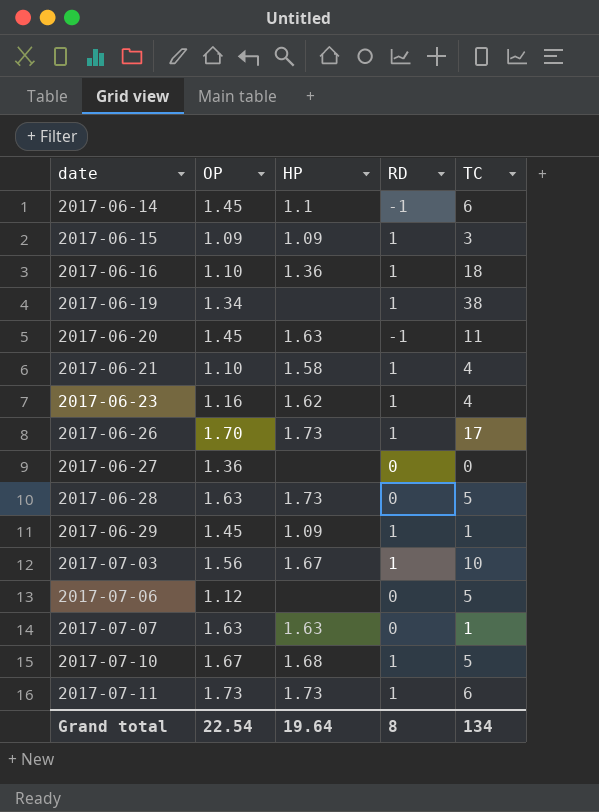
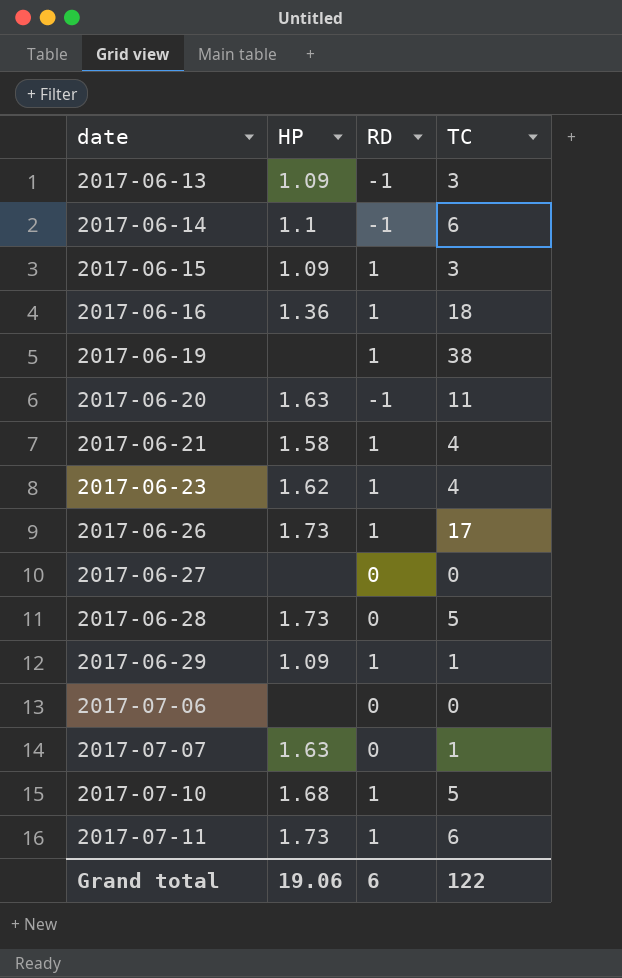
column OP | position: 2 -> none
row 2017-07-03: 1.56 | 1.67 | 1 | 10 -> none
row 2017-06-13: none -> 1.09 | -1 | 3
2017-07-06 | TC: 5 -> 0
Grand total | HP: 19.64 -> 19.06
Grand total | RD: 8 -> 6
Grand total | TC: 134 -> 122

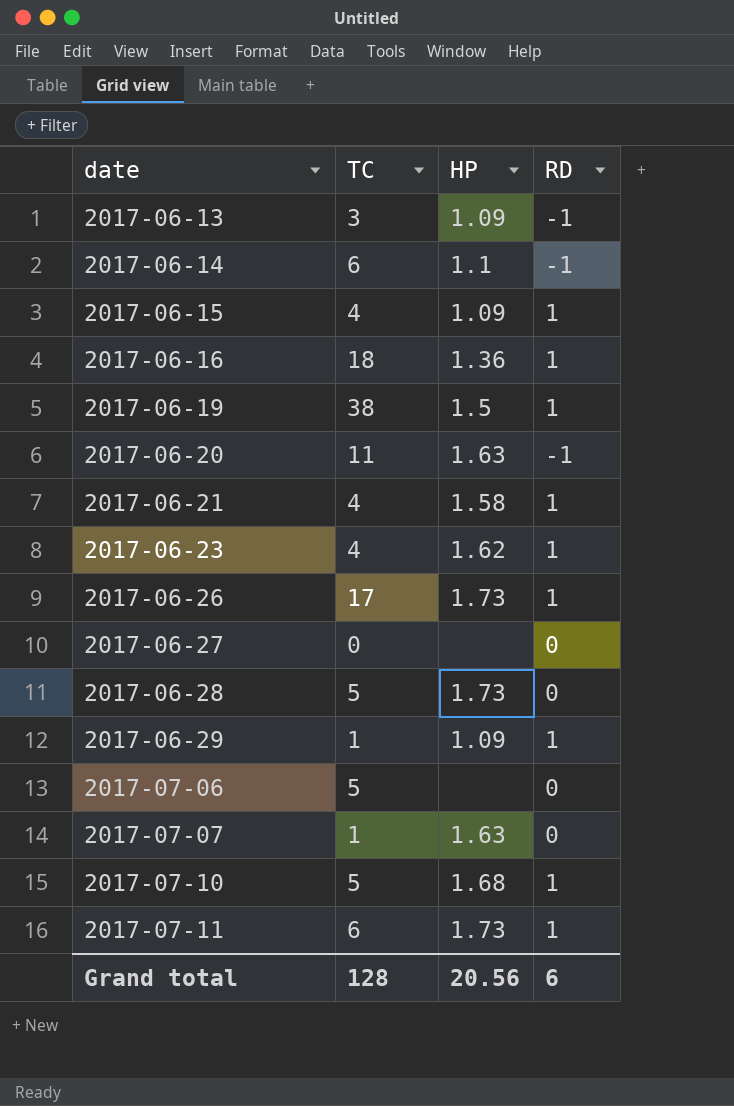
column TC | position: 4 -> 2
2017-06-15 | TC: 3 -> 4
2017-06-19 | HP: none -> 1.5
2017-07-06 | TC: 0 -> 5
Grand total | TC: 122 -> 128
Grand total | HP: 19.06 -> 20.56

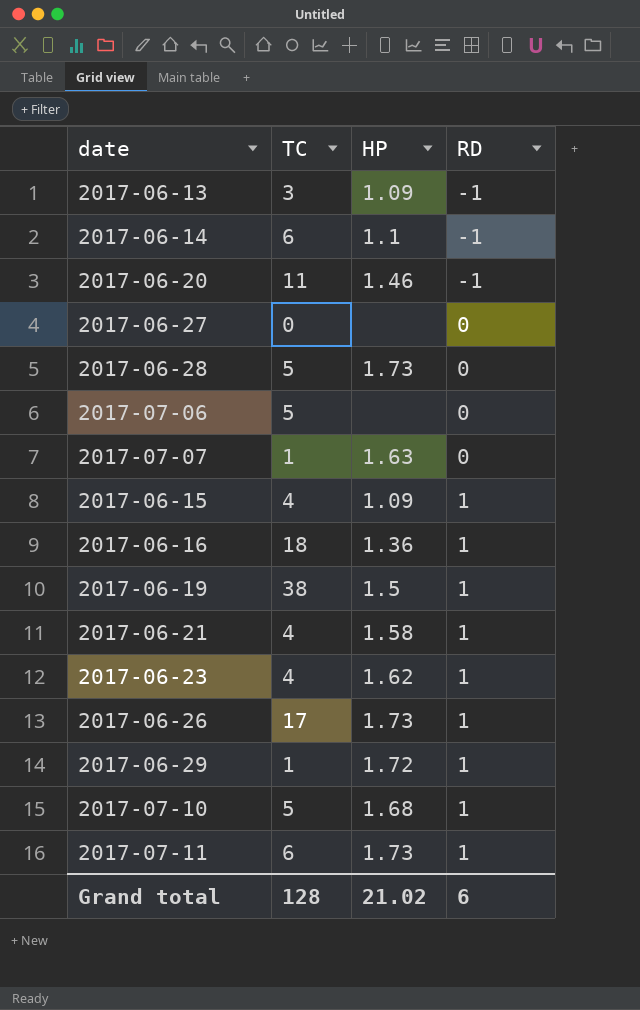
row order: date ascending -> RD ascending
2017-06-20 | HP: 1.63 -> 1.46
2017-06-29 | HP: 1.09 -> 1.72
Grand total | HP: 20.56 -> 21.02

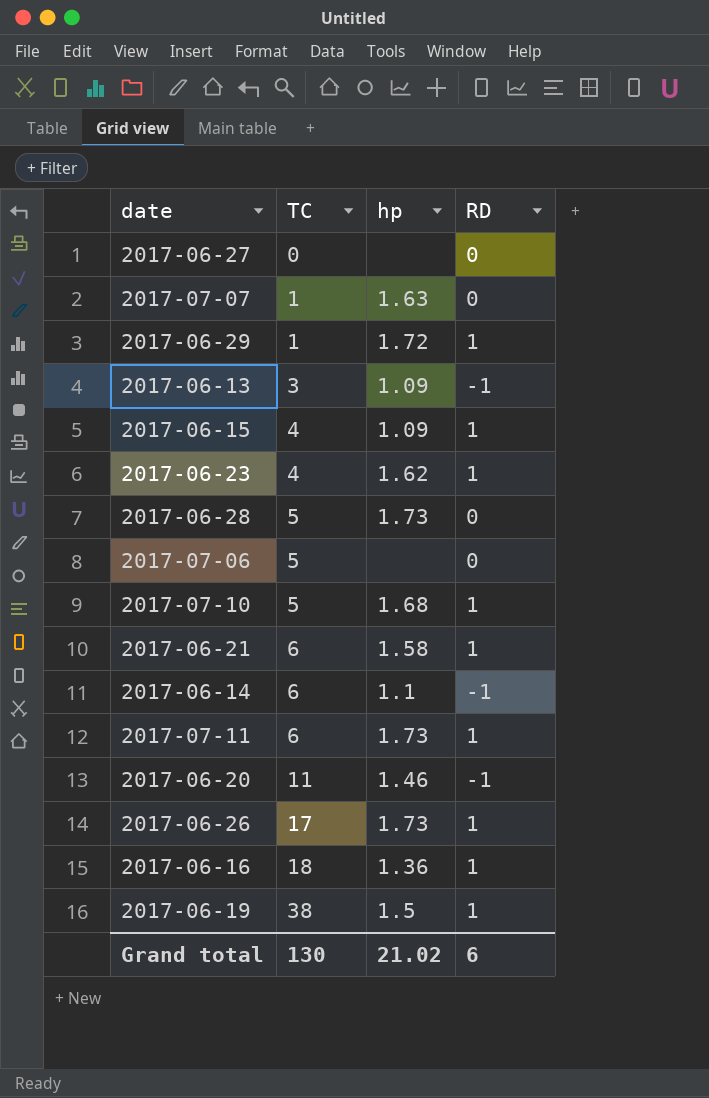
row order: RD ascending -> TC ascending
column name: HP -> hp
2017-06-21 | TC: 4 -> 6
Grand total | TC: 128 -> 130

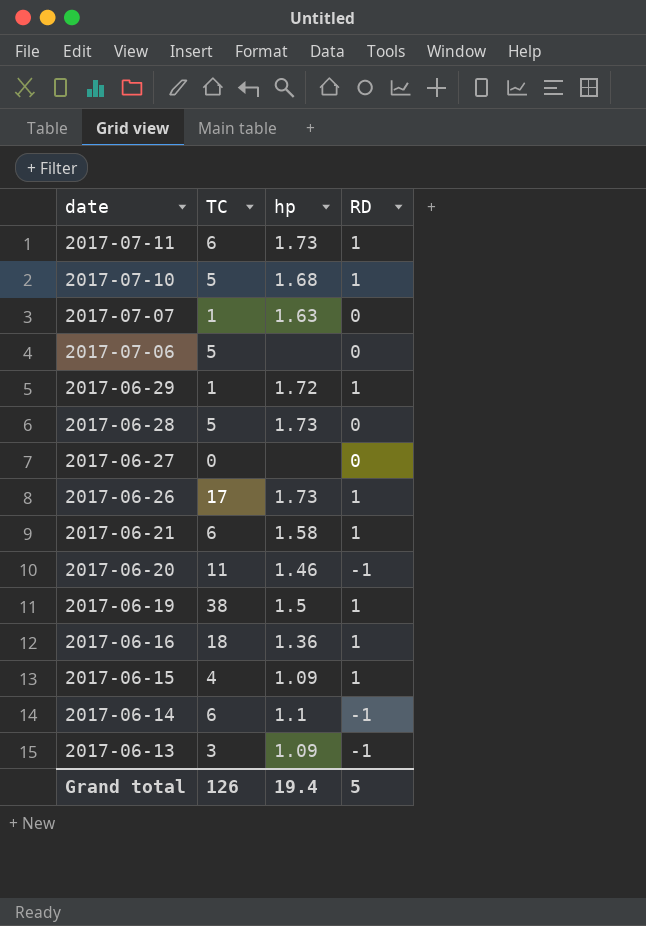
row order: TC ascending -> date descending
row 2017-06-23: 4 | 1.62 | 1 -> none
Grand total | TC: 130 -> 126
Grand total | hp: 21.02 -> 19.4
Grand total | RD: 6 -> 5

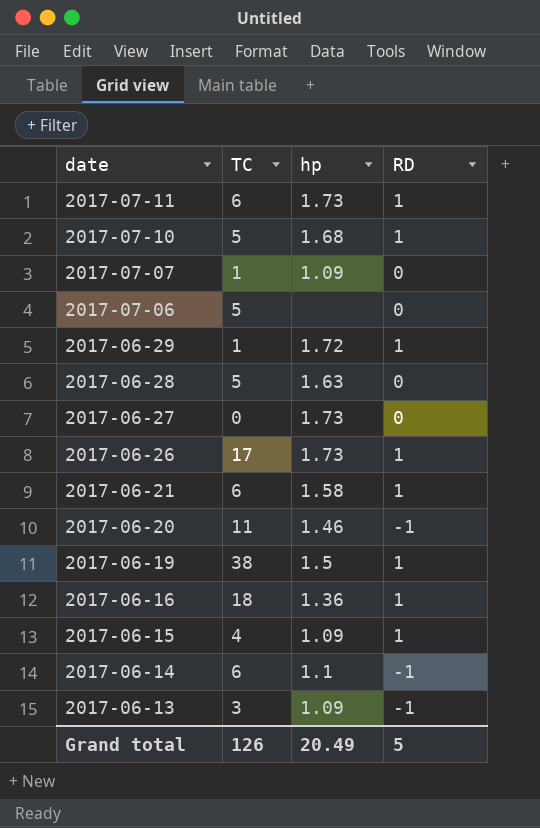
2017-07-07 | hp: 1.63 -> 1.09
2017-06-28 | hp: 1.73 -> 1.63
2017-06-27 | hp: none -> 1.73
Grand total | hp: 19.4 -> 20.49

